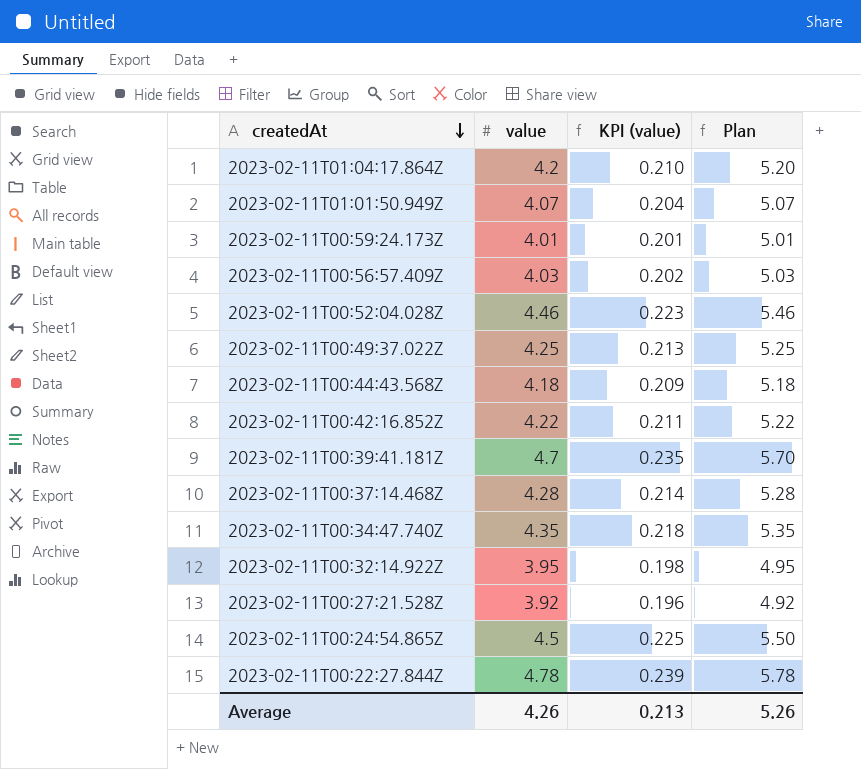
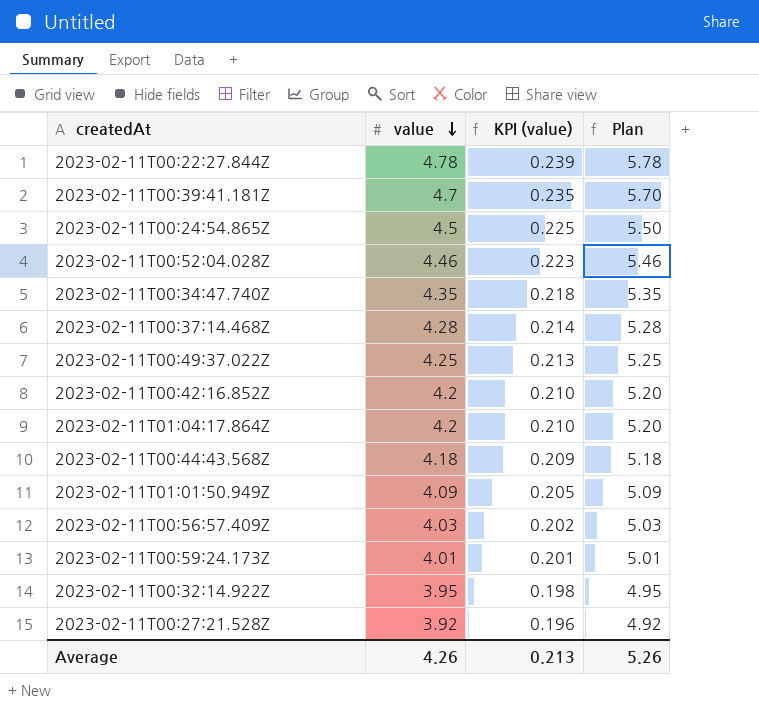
row order: createdAt descending -> value descending
2023-02-11T00:42:16.852Z | value: 4.22 -> 4.2
2023-02-11T00:42:16.852Z | KPI (value): 0.211 -> 0.210
2023-02-11T00:42:16.852Z | Plan: 5.22 -> 5.20
2023-02-11T01:01:50.949Z | value: 4.07 -> 4.09
2023-02-11T01:01:50.949Z | KPI (value): 0.204 -> 0.205
2023-02-11T01:01:50.949Z | Plan: 5.07 -> 5.09

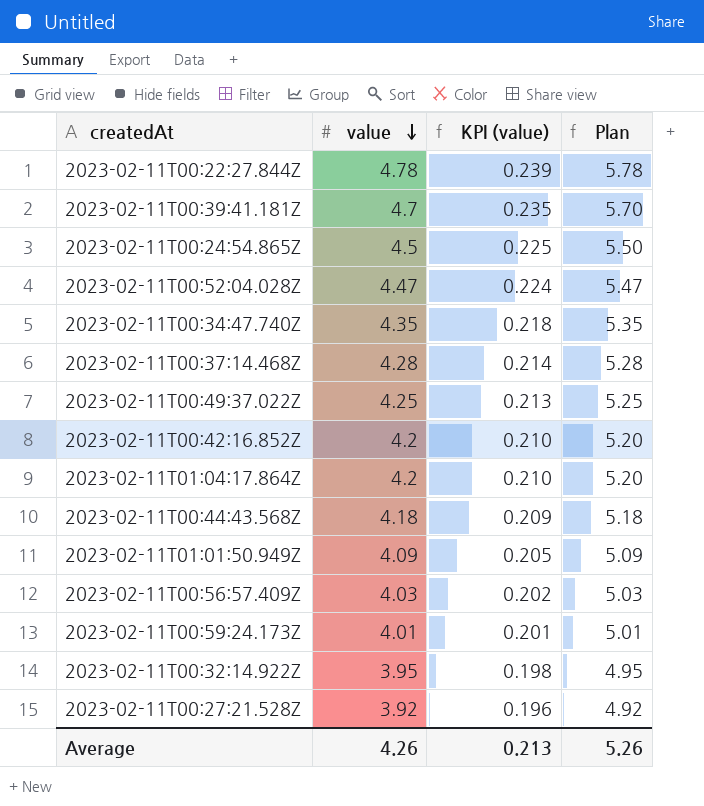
2023-02-11T00:52:04.028Z | value: 4.46 -> 4.47
2023-02-11T00:52:04.028Z | KPI (value): 0.223 -> 0.224
2023-02-11T00:52:04.028Z | Plan: 5.46 -> 5.47

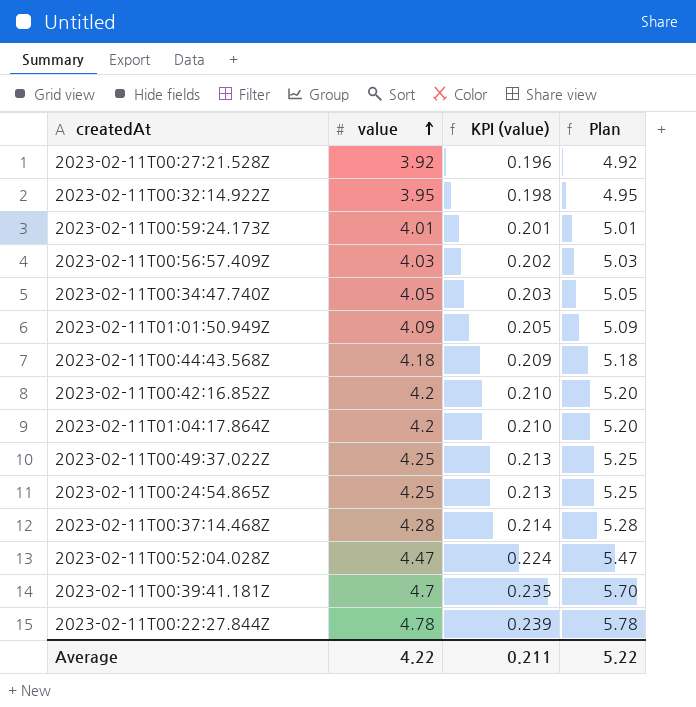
row order: value descending -> value ascending
2023-02-11T00:34:47.740Z | value: 4.35 -> 4.05
2023-02-11T00:34:47.740Z | KPI (value): 0.218 -> 0.203
2023-02-11T00:34:47.740Z | Plan: 5.35 -> 5.05
2023-02-11T00:24:54.865Z | value: 4.5 -> 4.25
2023-02-11T00:24:54.865Z | KPI (value): 0.225 -> 0.213
2023-02-11T00:24:54.865Z | Plan: 5.50 -> 5.25
Average | value: 4.26 -> 4.22
Average | KPI (value): 0.213 -> 0.211
Average | Plan: 5.26 -> 5.22

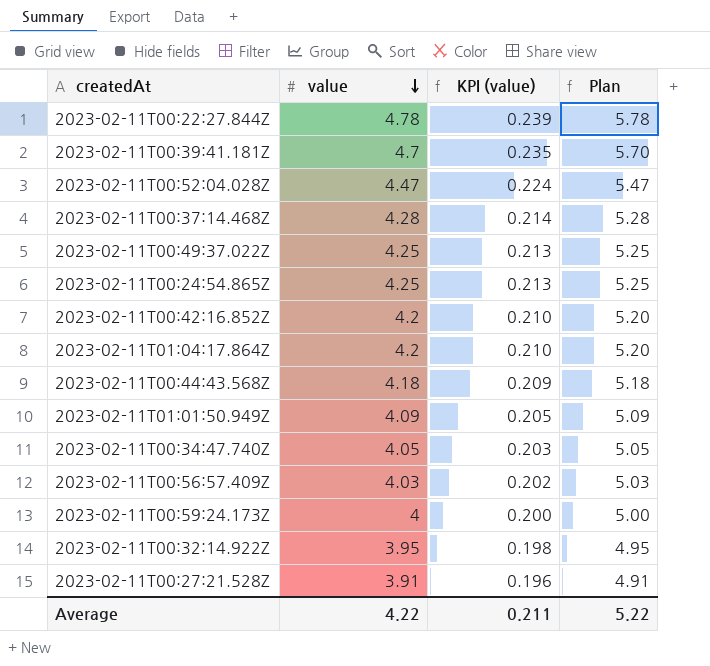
row order: value ascending -> value descending
2023-02-11T00:59:24.173Z | value: 4.01 -> 4
2023-02-11T00:59:24.173Z | KPI (value): 0.201 -> 0.200
2023-02-11T00:59:24.173Z | Plan: 5.01 -> 5.00
2023-02-11T00:27:21.528Z | value: 3.92 -> 3.91
2023-02-11T00:27:21.528Z | Plan: 4.92 -> 4.91

